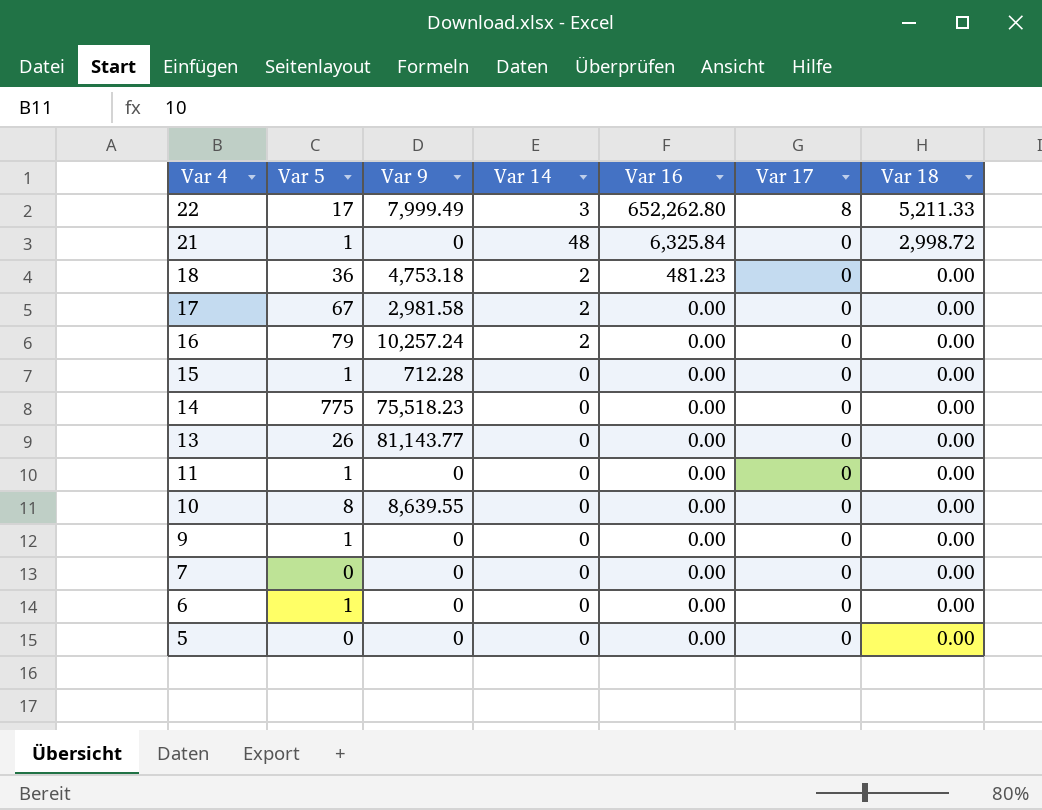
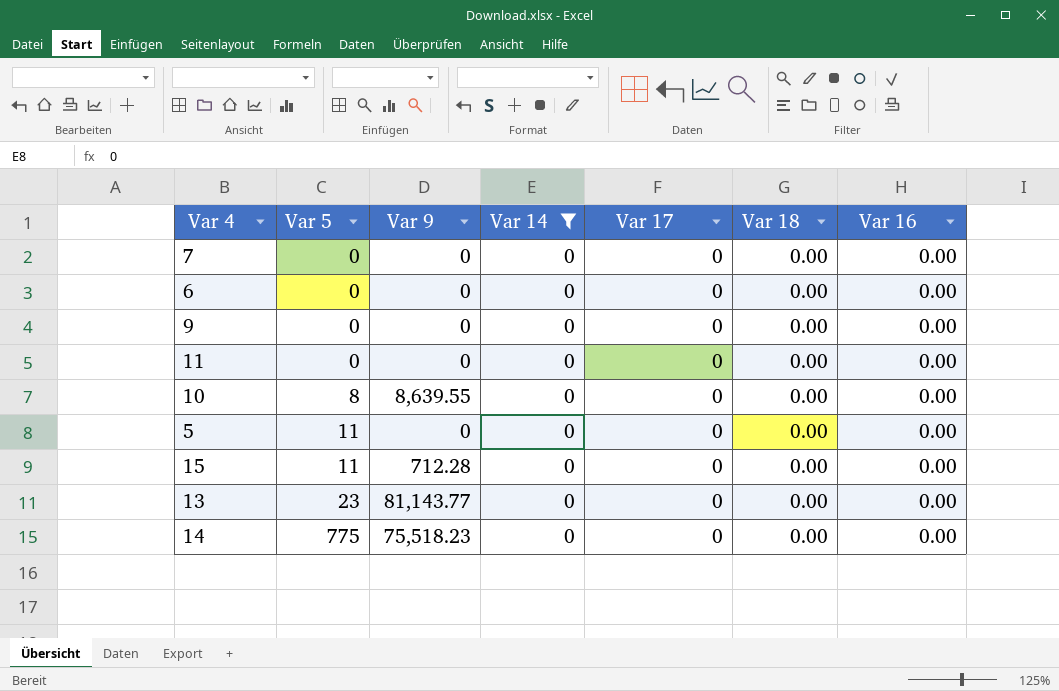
filter: none -> Var 14 = 0
row order: Var 4 descending -> Var 5 ascending
column Var 16 | position: 5 -> 7
6 | Var 5: 1 -> 0
9 | Var 5: 1 -> 0
11 | Var 5: 1 -> 0
5 | Var 5: 0 -> 11
15 | Var 5: 1 -> 11
13 | Var 5: 26 -> 23

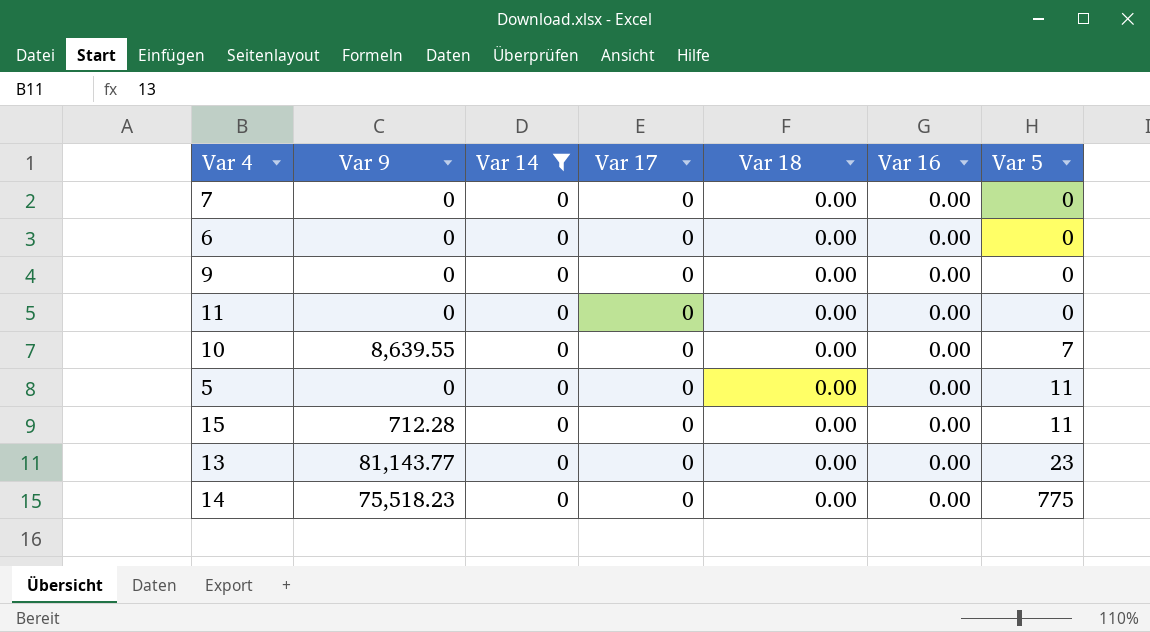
column Var 5 | position: 2 -> 7
10 | Var 5: 8 -> 7

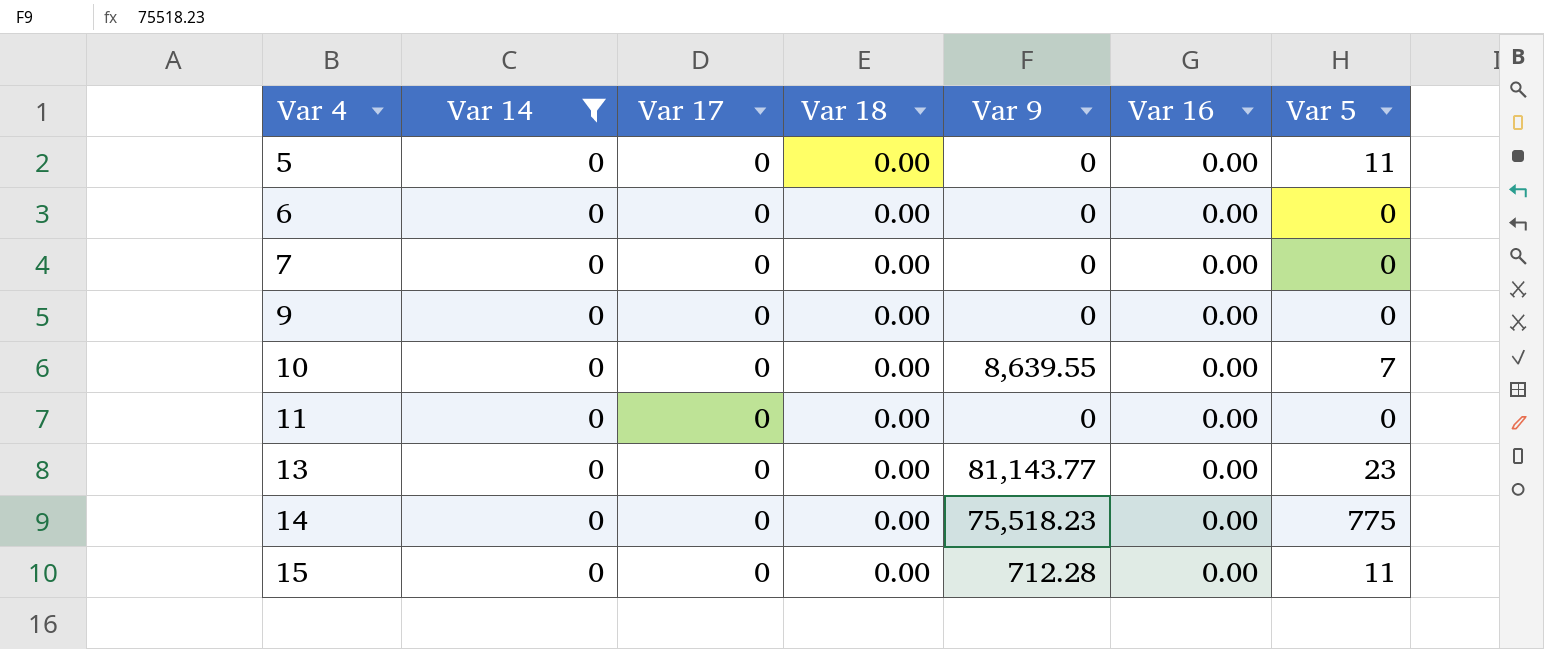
row order: Var 5 ascending -> Var 4 ascending
column Var 9 | position: 2 -> 5

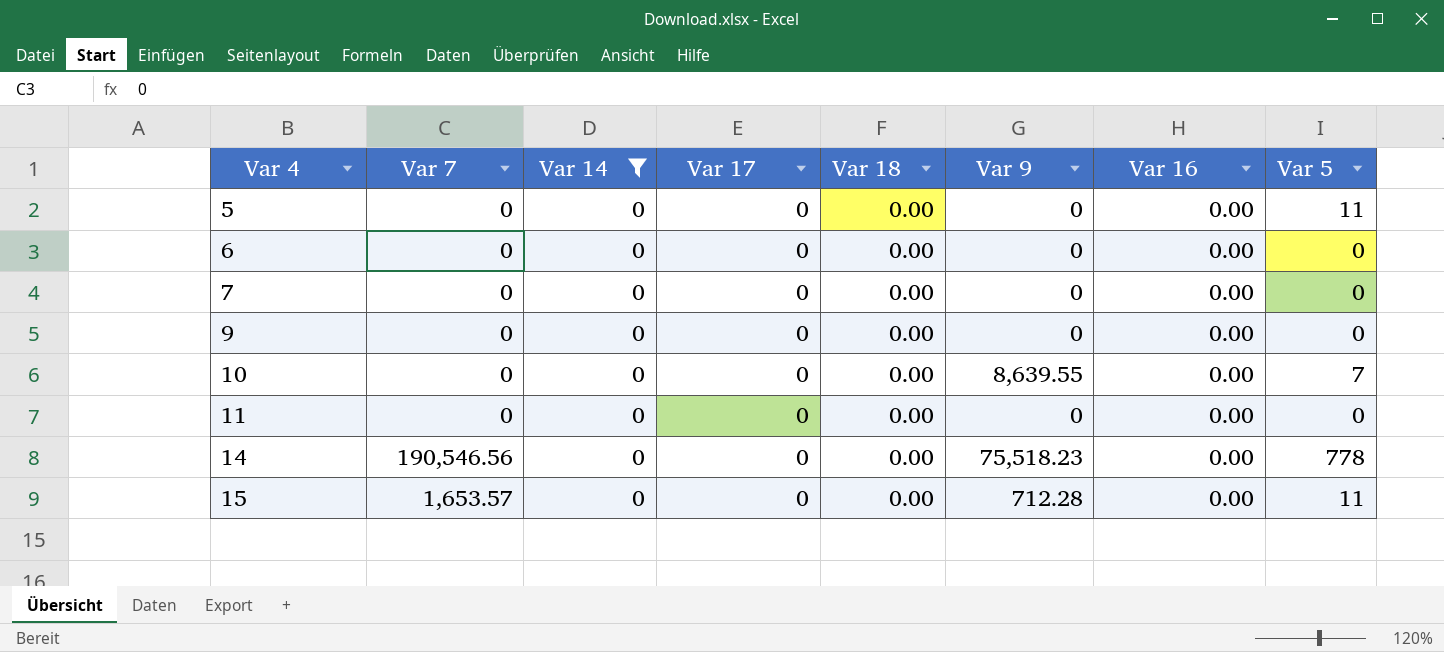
column Var 7 | position: none -> 2
row 13: 0 | 0 | 0.00 | 81,143.77 | 0.00 | 23 -> none
14 | Var 5: 775 -> 778

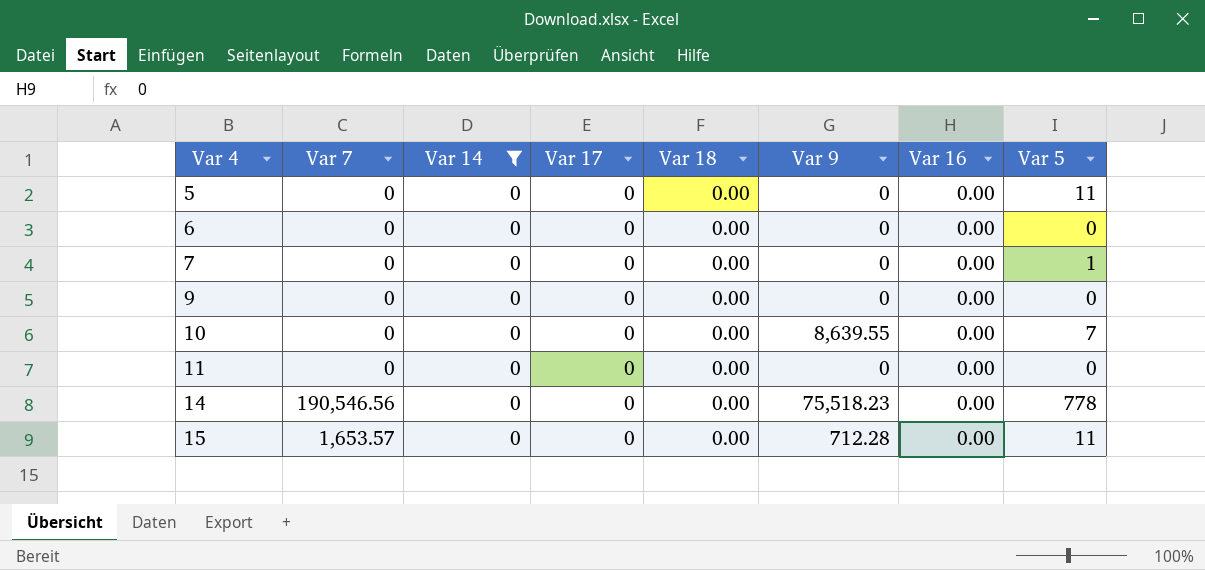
7 | Var 5: 0 -> 1

